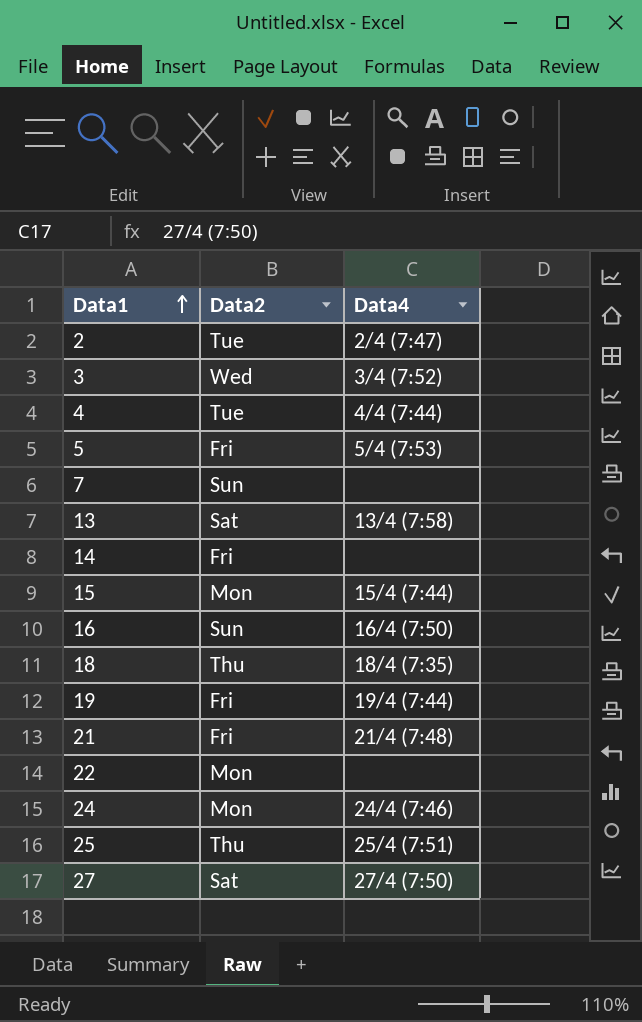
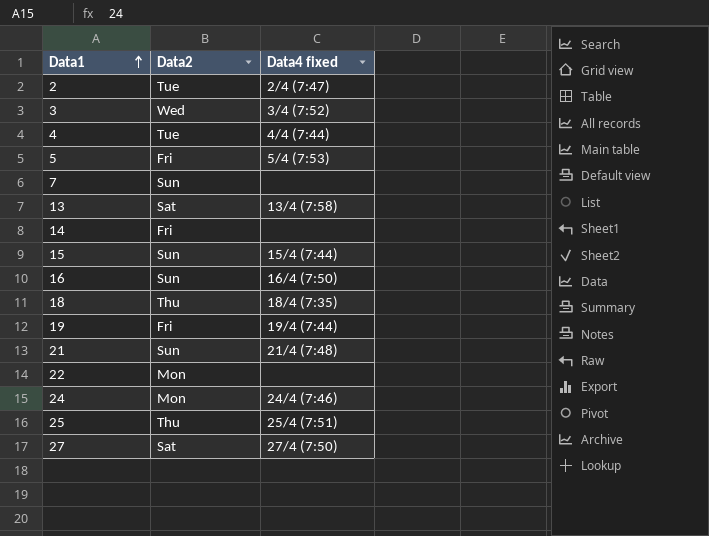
column name: Data4 -> Data4 fixed
15 | Data2: Mon -> Sun
21 | Data2: Fri -> Sun

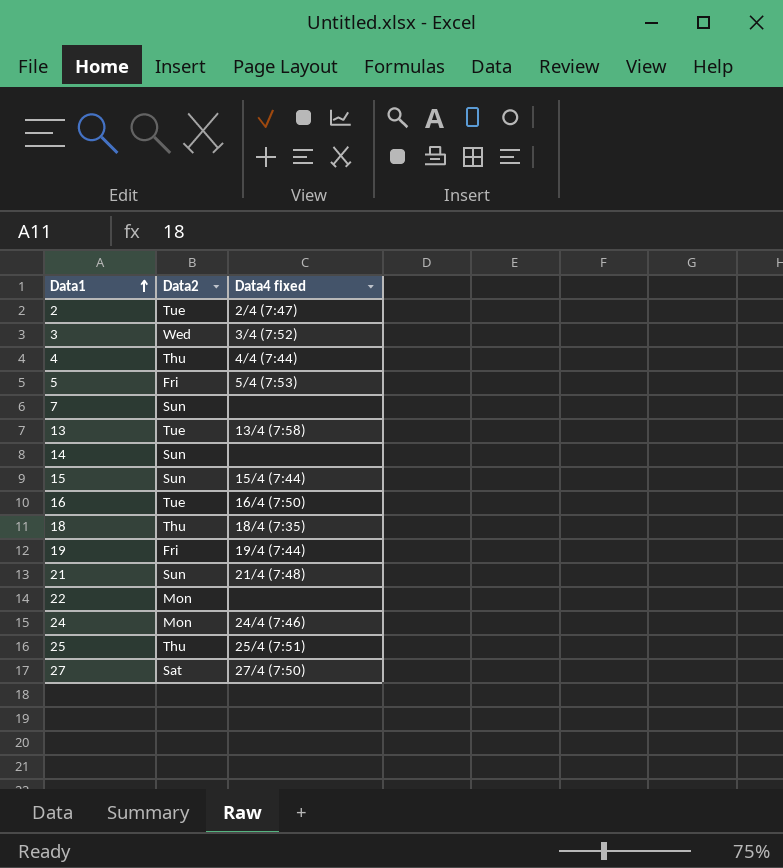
4 | Data2: Tue -> Thu
13 | Data2: Sat -> Tue
14 | Data2: Fri -> Sun
16 | Data2: Sun -> Tue

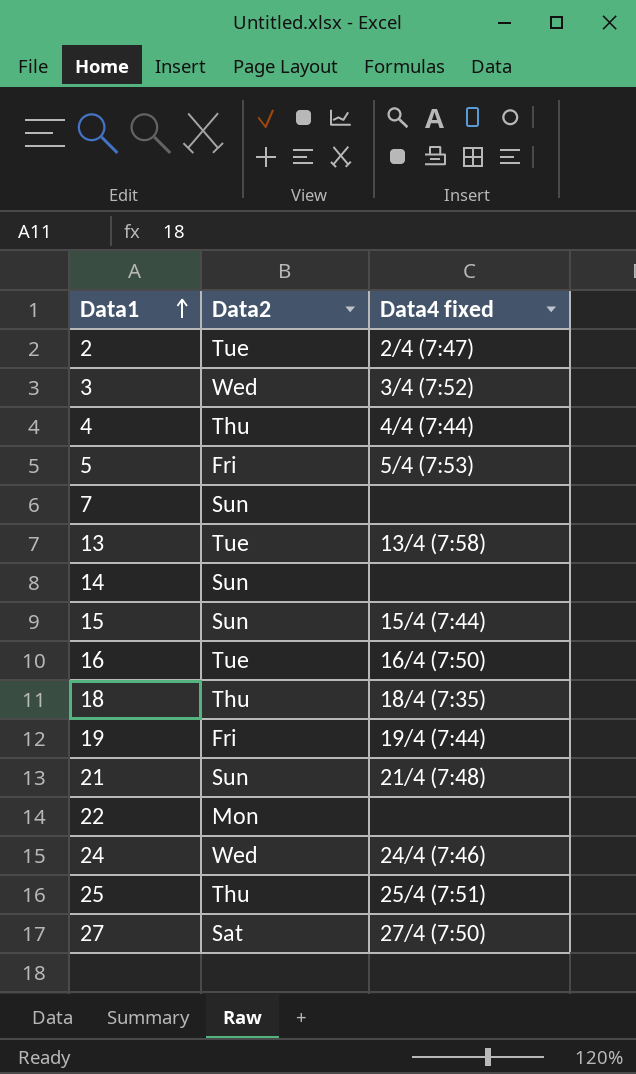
24 | Data2: Mon -> Wed

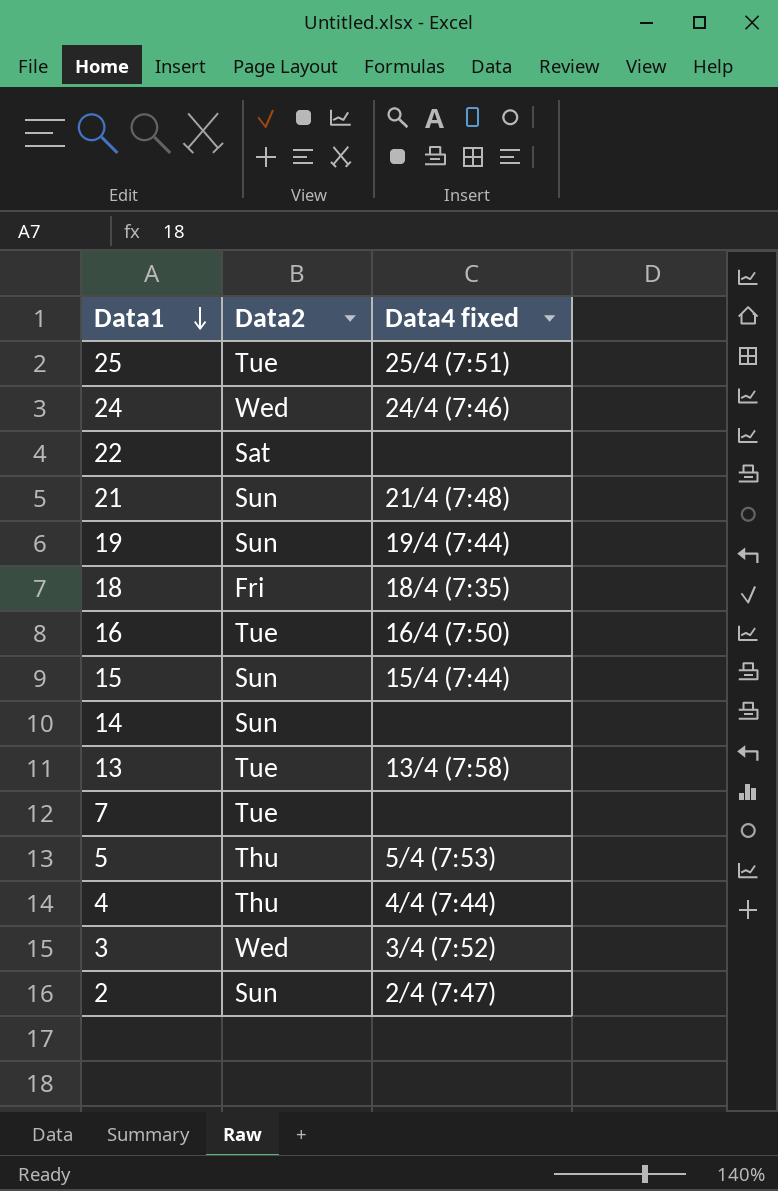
row order: Data1 ascending -> Data1 descending
row 27: Sat | 27/4 (7:50) -> none
25 | Data2: Thu -> Tue
22 | Data2: Mon -> Sat
19 | Data2: Fri -> Sun
18 | Data2: Thu -> Fri
7 | Data2: Sun -> Tue
5 | Data2: Fri -> Thu
2 | Data2: Tue -> Sun

